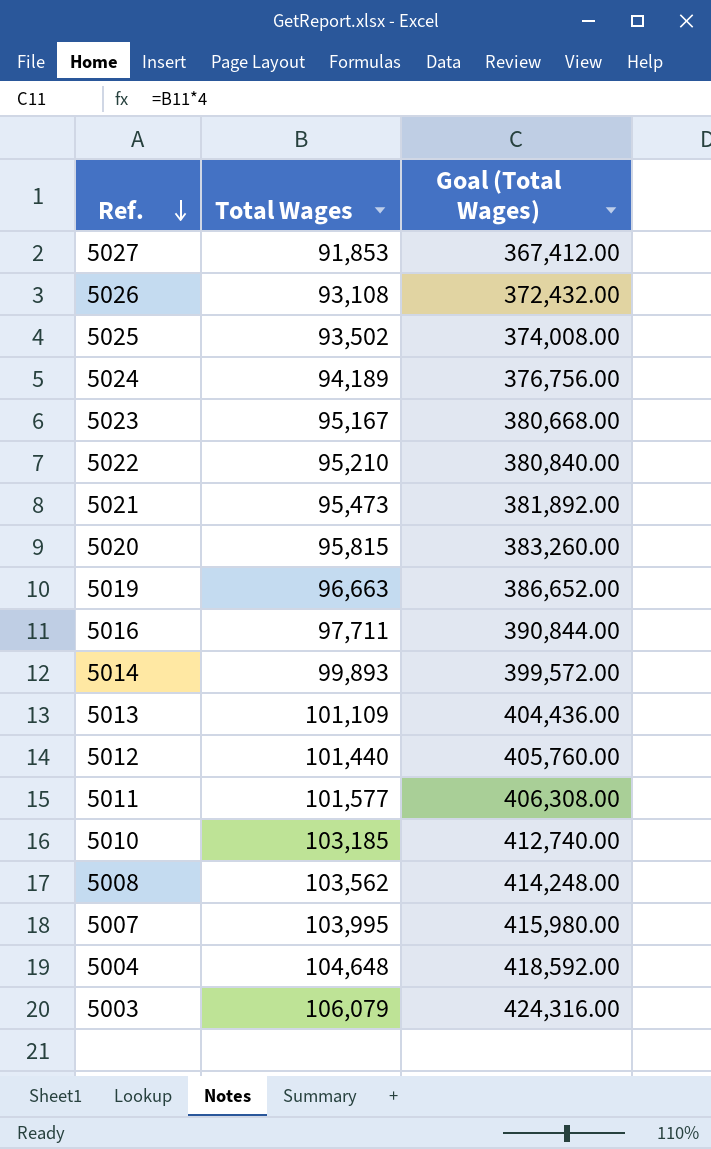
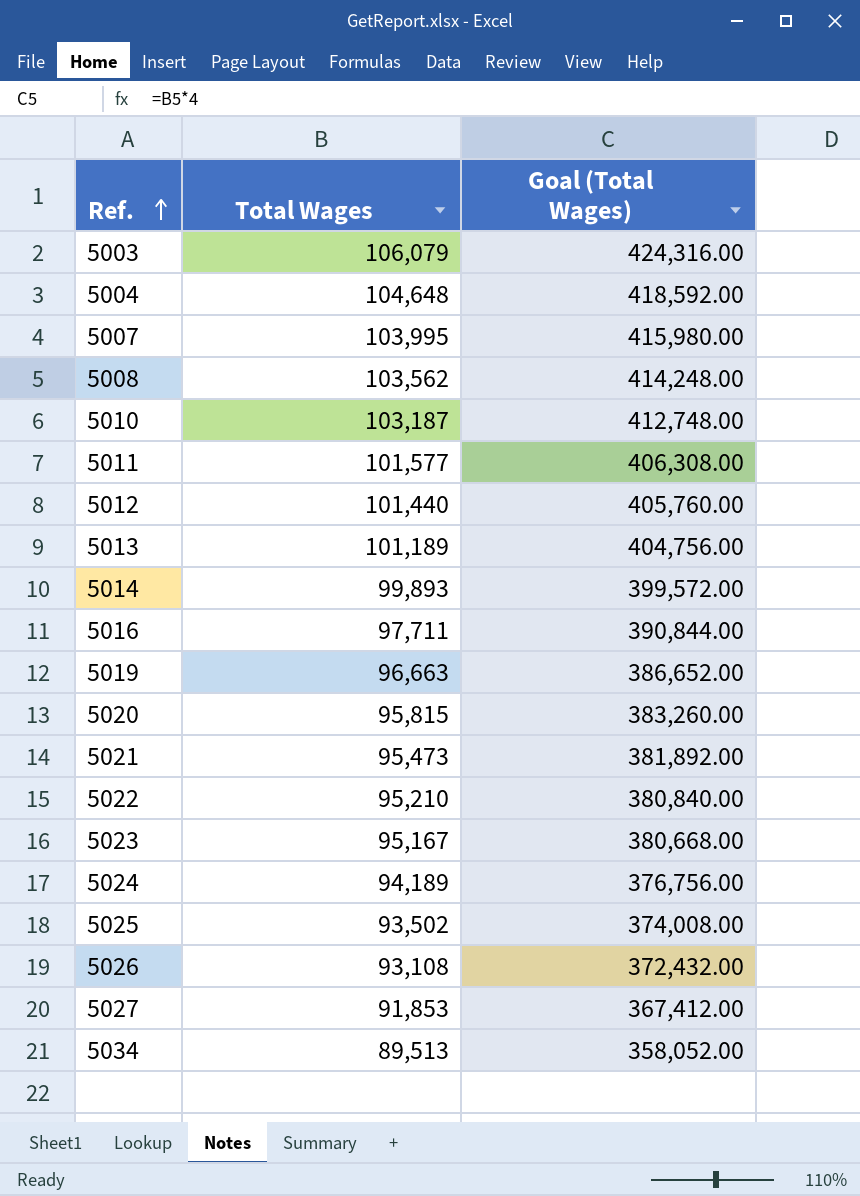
row order: Ref. descending -> Ref. ascending
5010 | Total Wages: 103,185 -> 103,187
5010 | Goal (Total Wages): 412,740.00 -> 412,748.00
5013 | Total Wages: 101,109 -> 101,189
5013 | Goal (Total Wages): 404,436.00 -> 404,756.00
row 5034: none -> 89,513 | 358,052.00

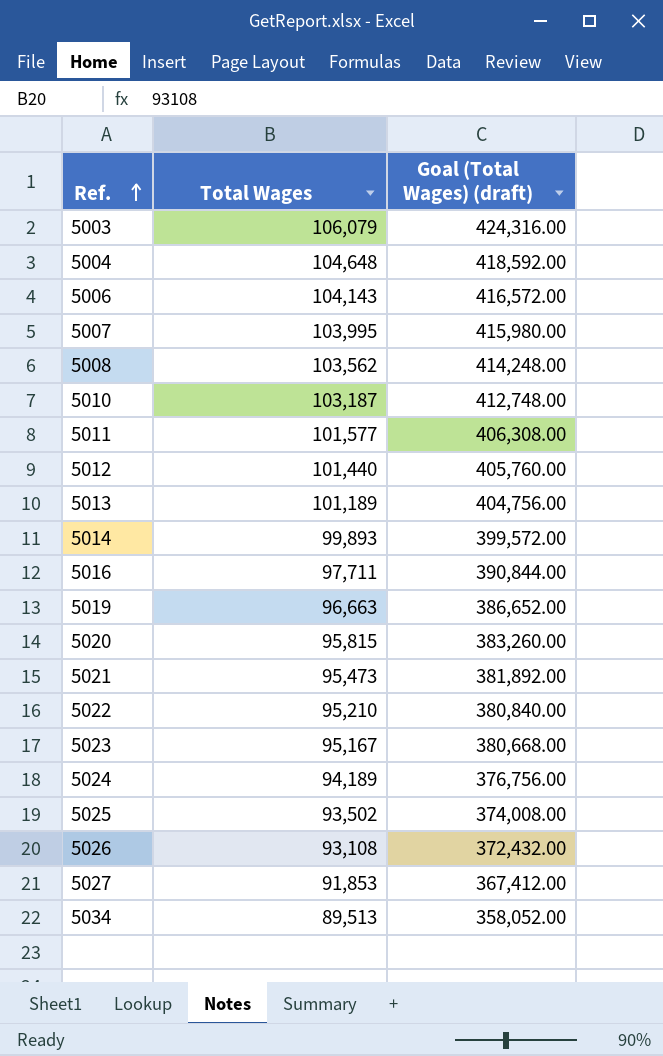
column name: Goal (Total Wages) -> Goal (Total Wages) (draft)
row 5006: none -> 104,143 | 416,572.00

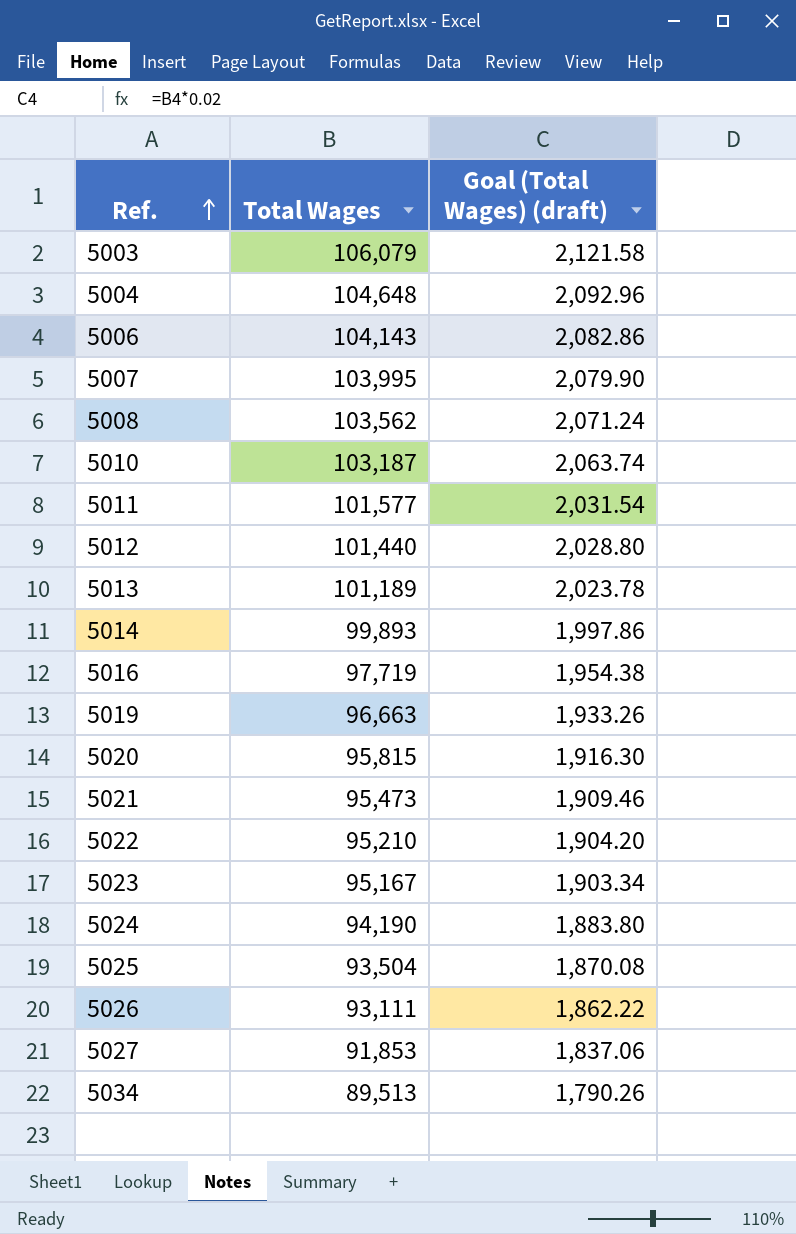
column Goal (Total Wages) (draft) | formula: [Total Wages] * 4 -> [Total Wages] * 0.02
5016 | Total Wages: 97,711 -> 97,719
5024 | Total Wages: 94,189 -> 94,190
5025 | Total Wages: 93,502 -> 93,504
5026 | Total Wages: 93,108 -> 93,111

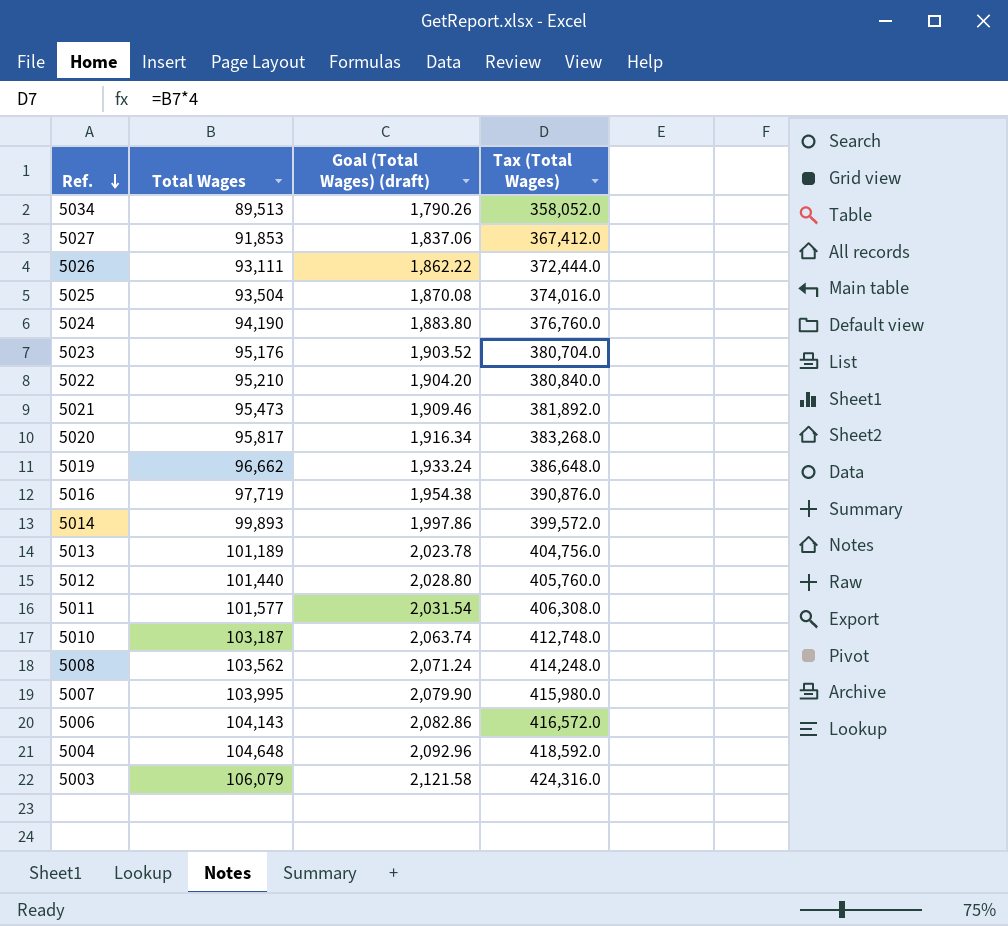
row order: Ref. ascending -> Ref. descending
column Tax (Total Wages) | formula: none -> [Total Wages] * 4
5023 | Total Wages: 95,167 -> 95,176
5023 | Goal (Total Wages) (draft): 1,903.34 -> 1,903.52
5020 | Total Wages: 95,815 -> 95,817
5020 | Goal (Total Wages) (draft): 1,916.30 -> 1,916.34
5019 | Total Wages: 96,663 -> 96,662
5019 | Goal (Total Wages) (draft): 1,933.26 -> 1,933.24

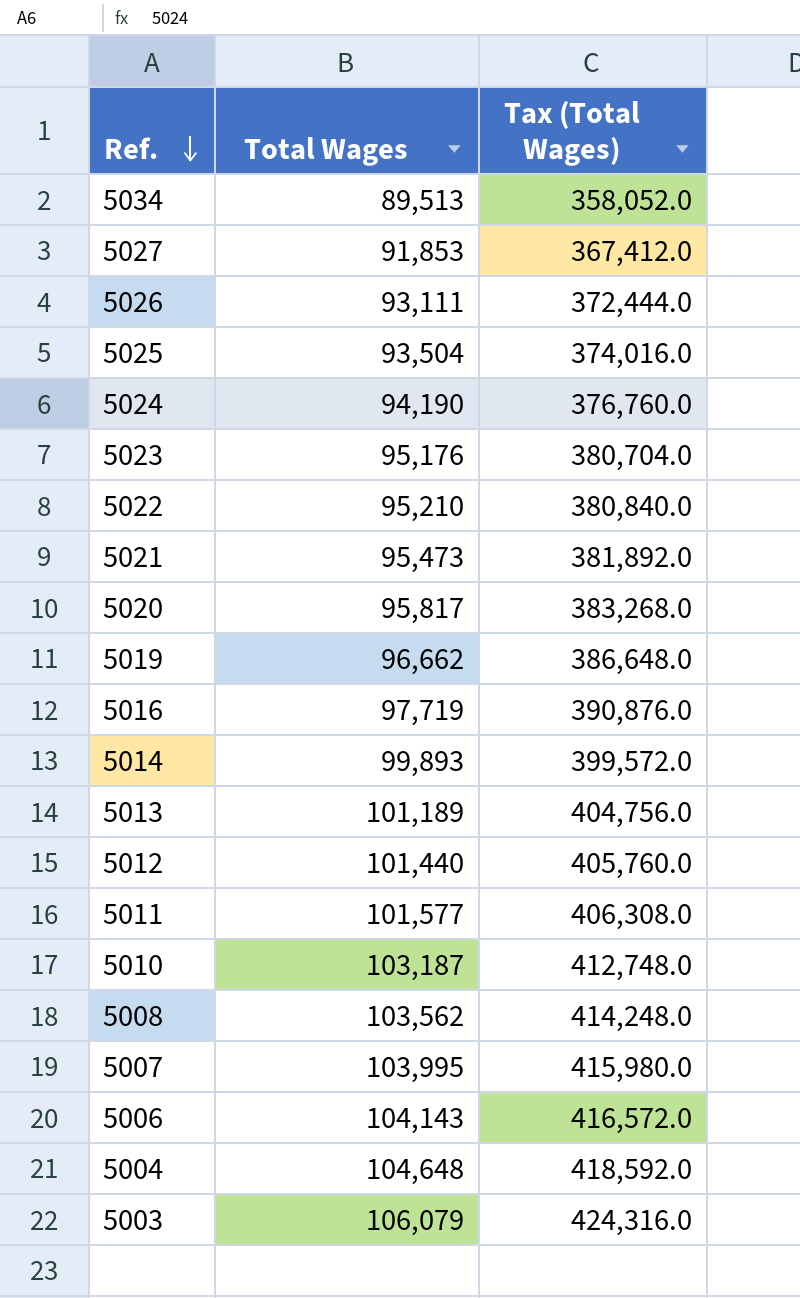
column Goal (Total Wages) (draft) | formula: [Total Wages] * 0.02 -> none

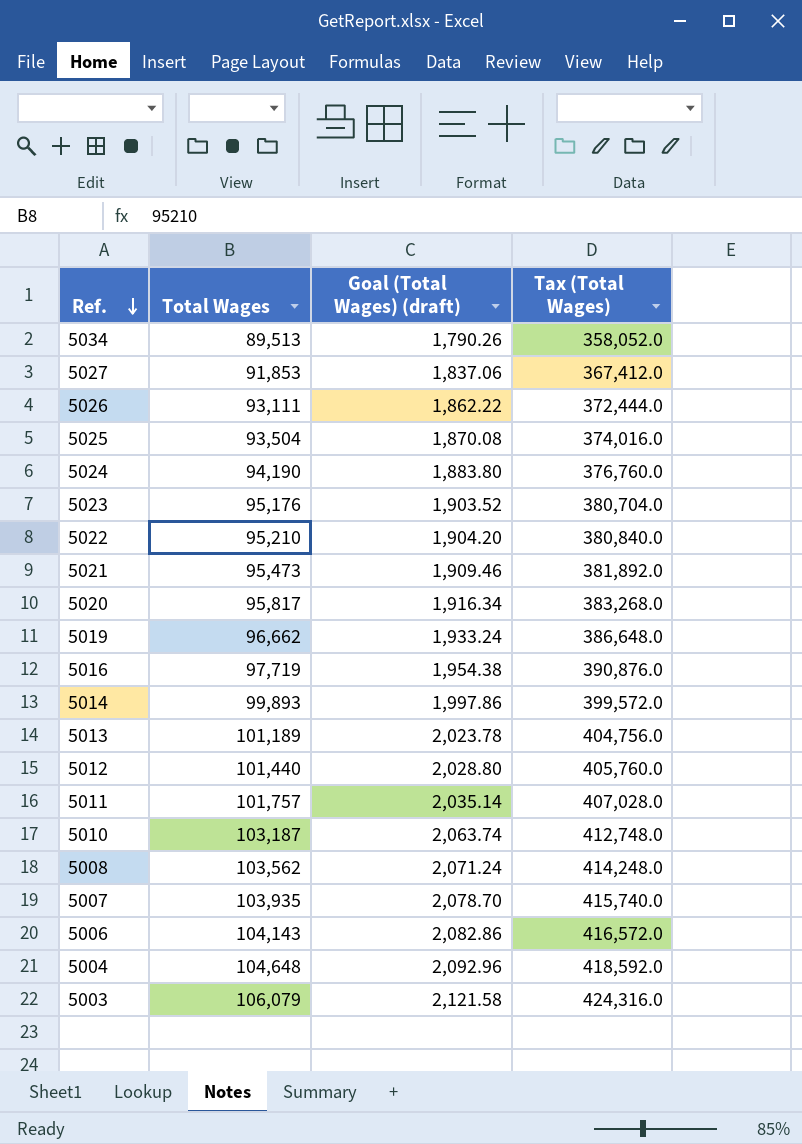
column Goal (Total Wages) (draft) | formula: none -> [Total Wages] * 0.02
5011 | Total Wages: 101,577 -> 101,757
5011 | Tax (Total Wages): 406,308.0 -> 407,028.0
5007 | Total Wages: 103,995 -> 103,935
5007 | Tax (Total Wages): 415,980.0 -> 415,740.0

